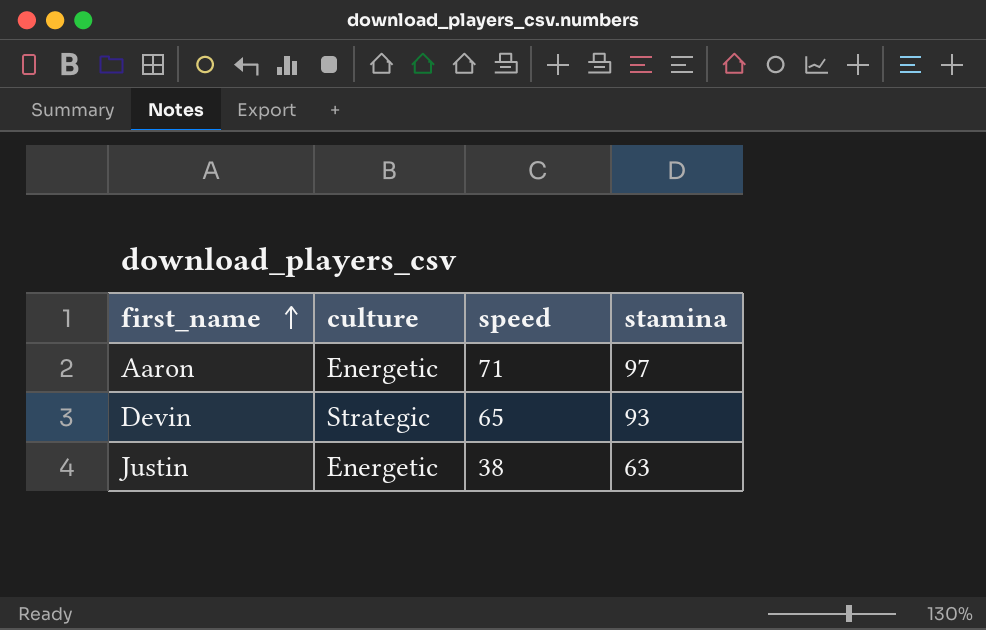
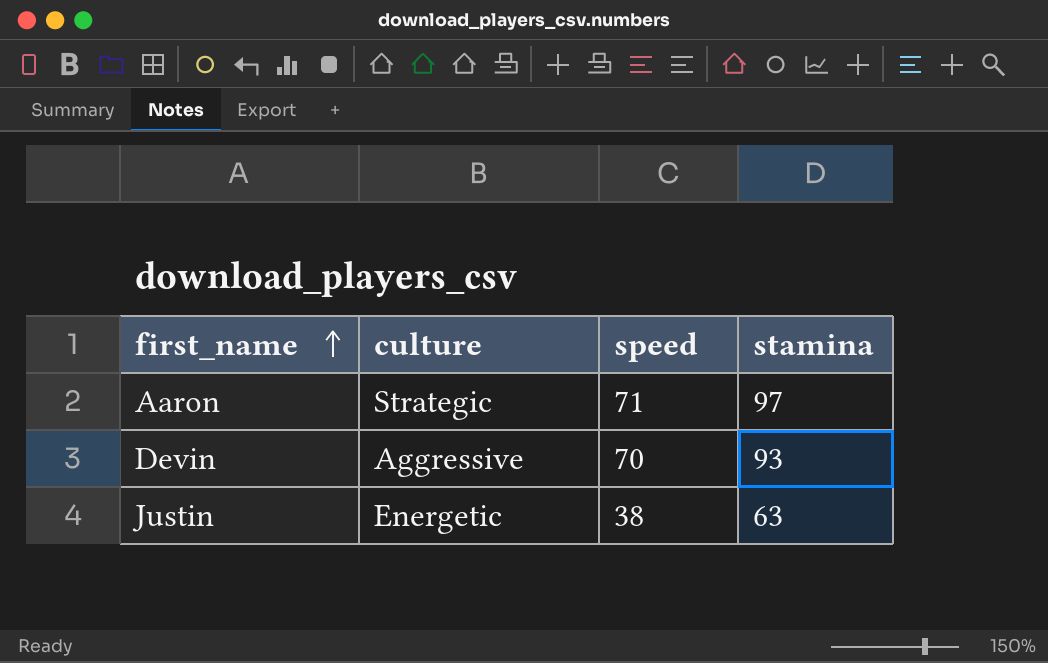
Aaron | culture: Energetic -> Strategic
Devin | culture: Strategic -> Aggressive
Devin | speed: 65 -> 70

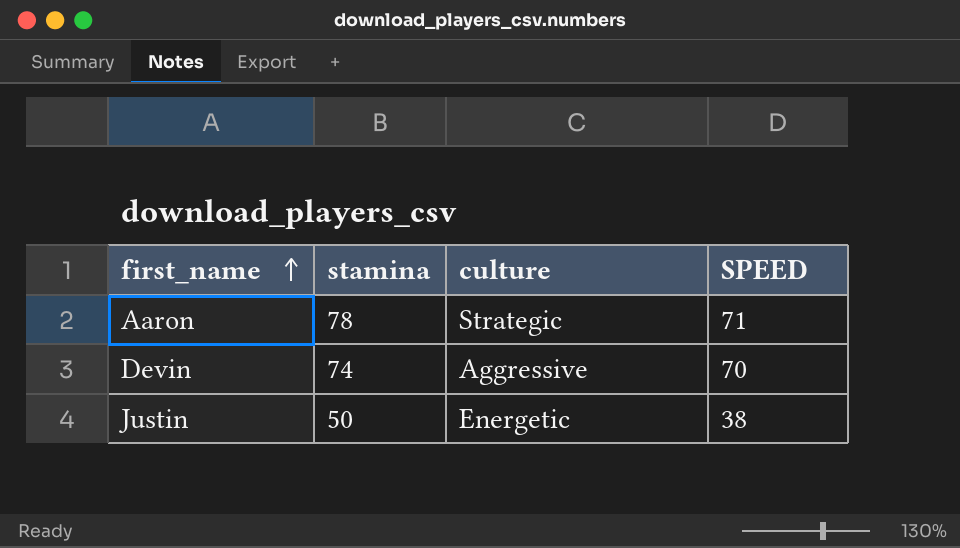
column stamina | position: 4 -> 2
column name: speed -> SPEED
Aaron | stamina: 97 -> 78
Devin | stamina: 93 -> 74
Justin | stamina: 63 -> 50

